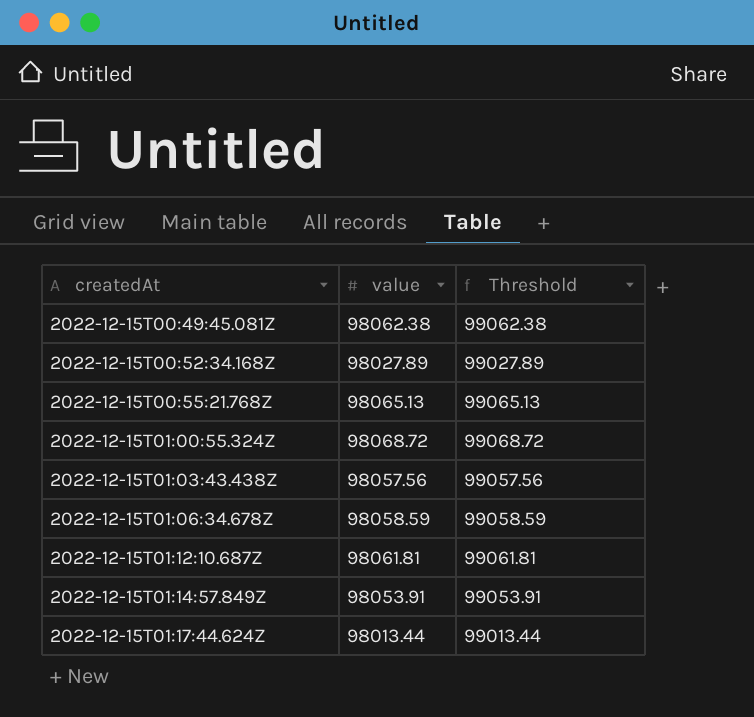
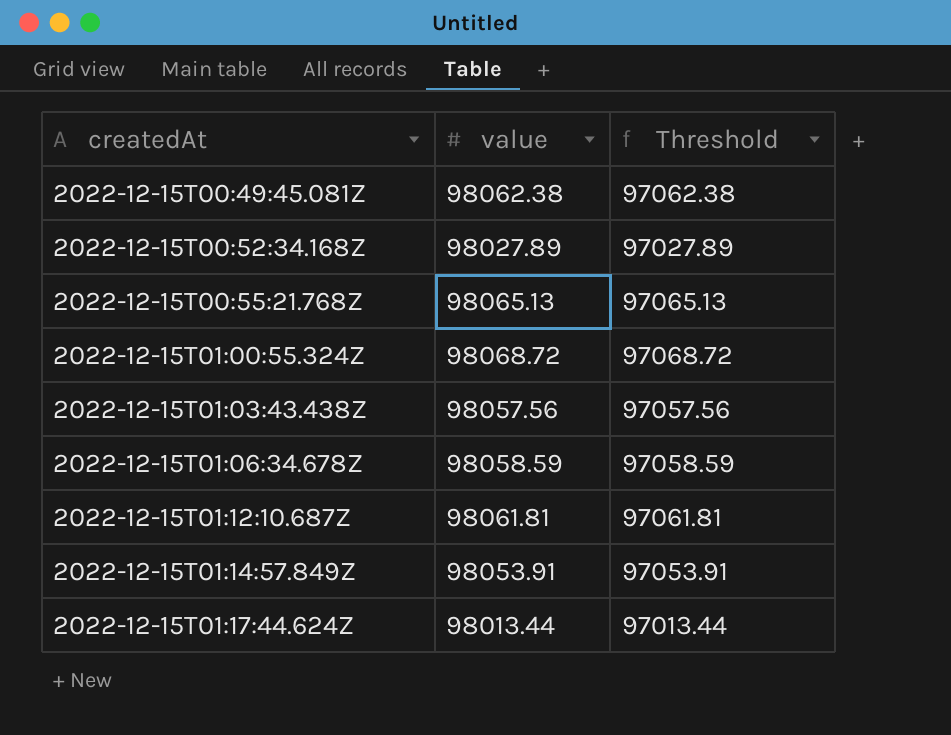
column Threshold | formula: [value] + 1000 -> [value] - 1000

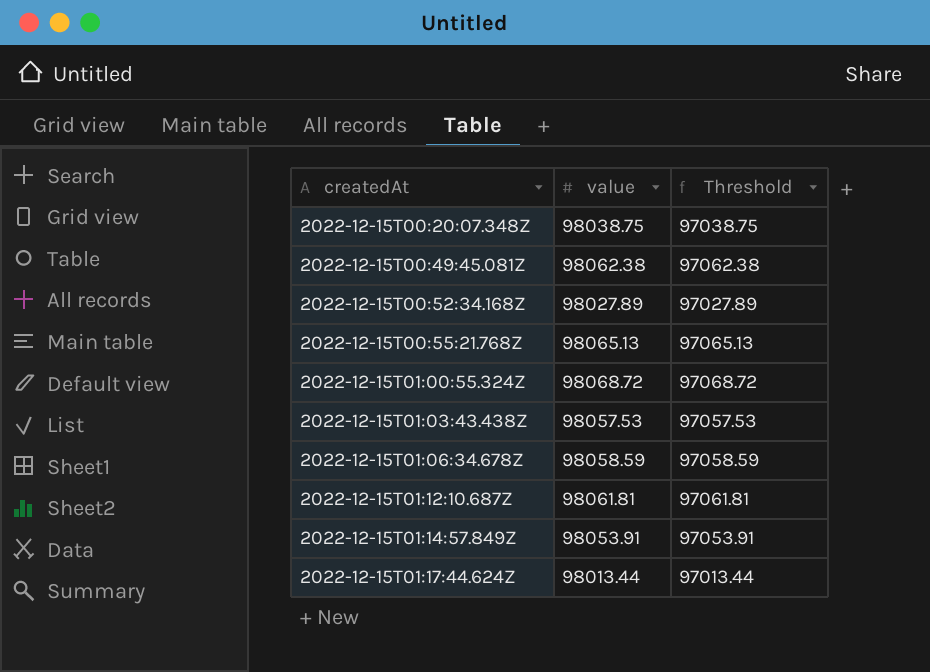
row 2022-12-15T00:20:07.348Z: none -> 98038.75 | 97038.75
2022-12-15T01:03:43.438Z | value: 98057.56 -> 98057.53
2022-12-15T01:03:43.438Z | Threshold: 97057.56 -> 97057.53

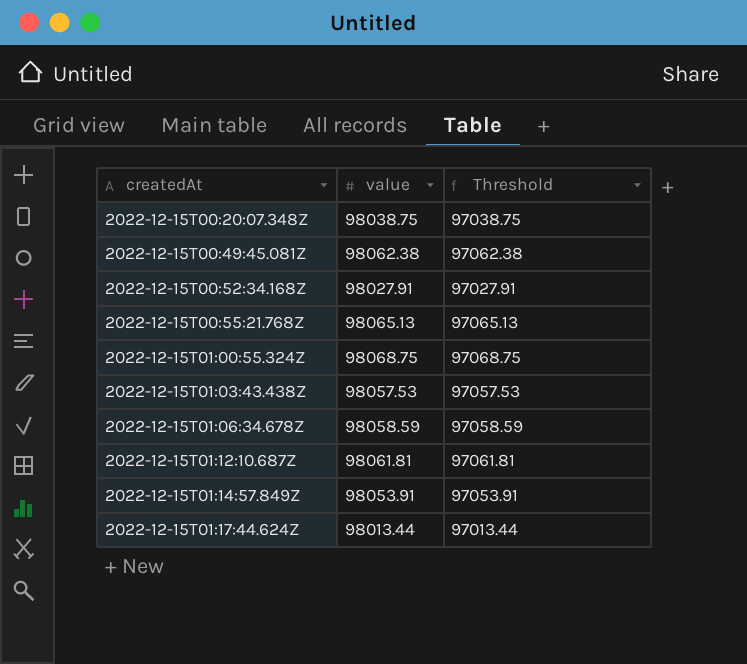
2022-12-15T00:52:34.168Z | value: 98027.89 -> 98027.91
2022-12-15T00:52:34.168Z | Threshold: 97027.89 -> 97027.91
2022-12-15T01:00:55.324Z | value: 98068.72 -> 98068.75
2022-12-15T01:00:55.324Z | Threshold: 97068.72 -> 97068.75

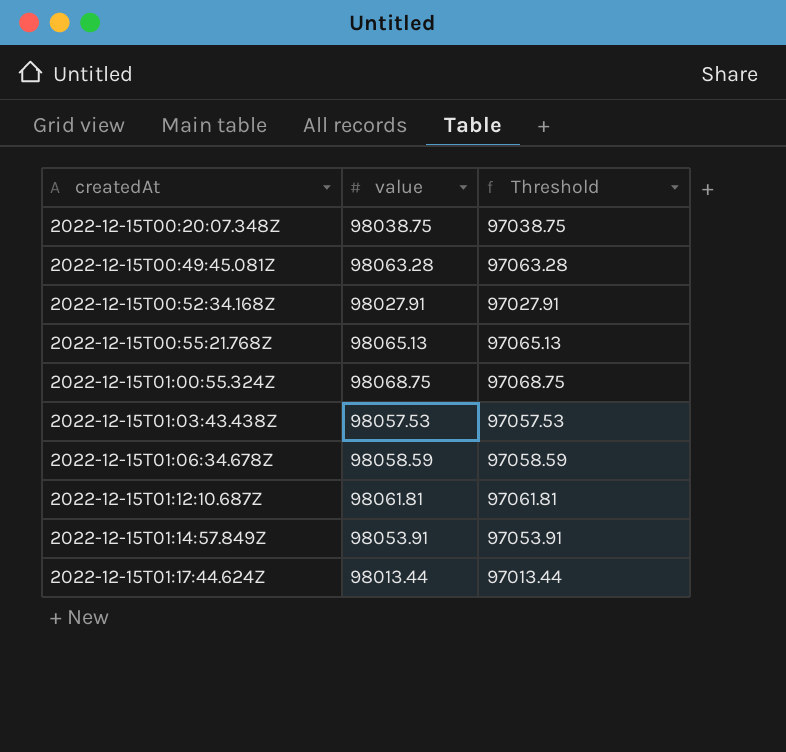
2022-12-15T00:49:45.081Z | value: 98062.38 -> 98063.28
2022-12-15T00:49:45.081Z | Threshold: 97062.38 -> 97063.28

